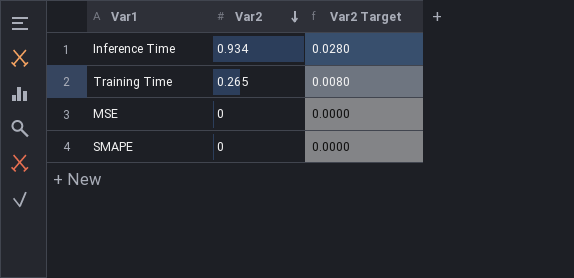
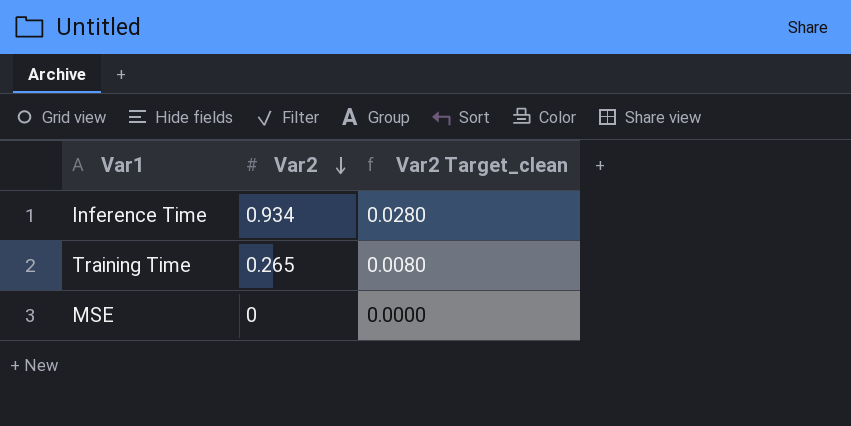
column name: Var2 Target -> Var2 Target_clean
row SMAPE: 0 | 0.0000 -> none

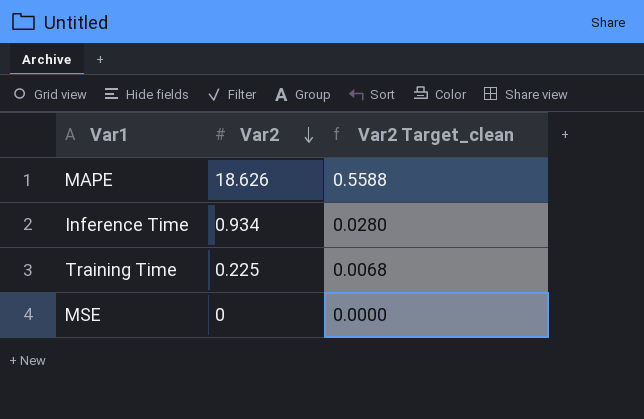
row MAPE: none -> 18.626 | 0.5588
Training Time | Var2: 0.265 -> 0.225
Training Time | Var2 Target_clean: 0.0080 -> 0.0068

